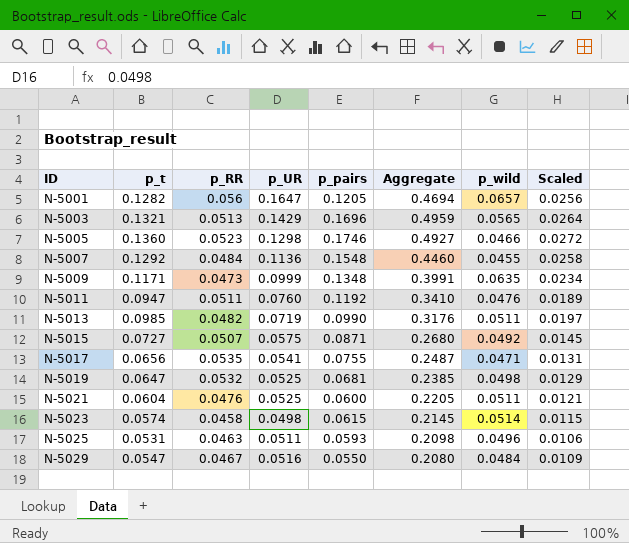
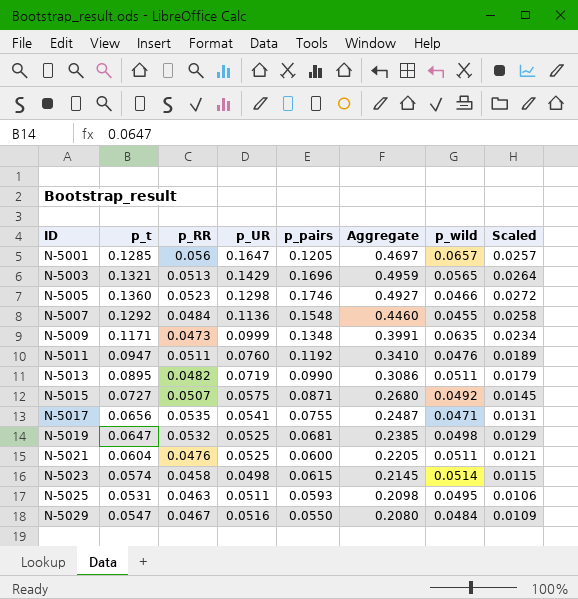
N-5001 | p_t: 0.1282 -> 0.1285
N-5001 | Aggregate: 0.4694 -> 0.4697
N-5001 | Scaled: 0.0256 -> 0.0257
N-5013 | p_t: 0.0985 -> 0.0895
N-5013 | Aggregate: 0.3176 -> 0.3086
N-5013 | Scaled: 0.0197 -> 0.0179
N-5025 | p_wild: 0.0496 -> 0.0495

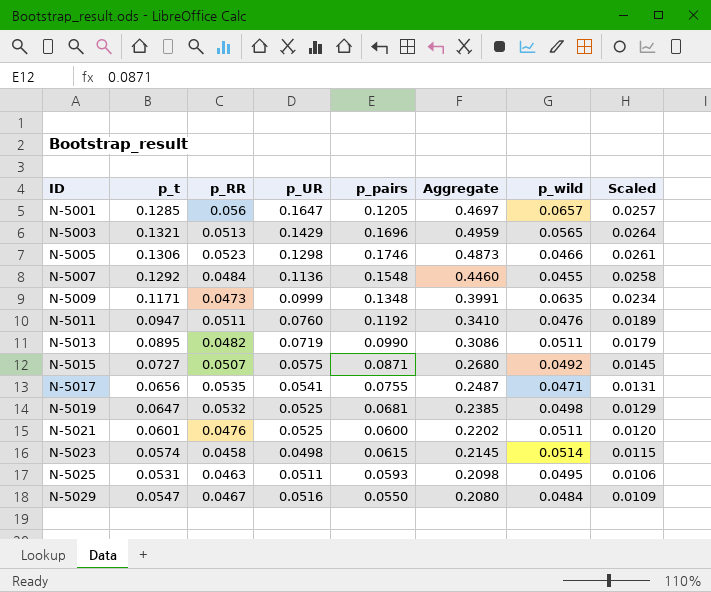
N-5005 | p_t: 0.1360 -> 0.1306
N-5005 | Aggregate: 0.4927 -> 0.4873
N-5005 | Scaled: 0.0272 -> 0.0261
N-5021 | p_t: 0.0604 -> 0.0601
N-5021 | Aggregate: 0.2205 -> 0.2202
N-5021 | Scaled: 0.0121 -> 0.0120

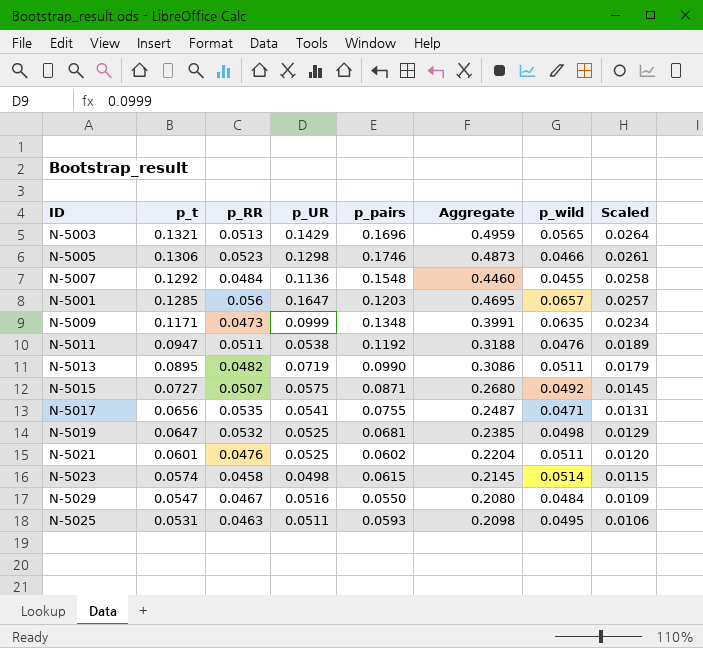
row order: ID ascending -> p_t descending
N-5001 | p_pairs: 0.1205 -> 0.1203
N-5001 | Aggregate: 0.4697 -> 0.4695
N-5011 | p_UR: 0.0760 -> 0.0538
N-5011 | Aggregate: 0.3410 -> 0.3188
N-5021 | p_pairs: 0.0600 -> 0.0602
N-5021 | Aggregate: 0.2202 -> 0.2204

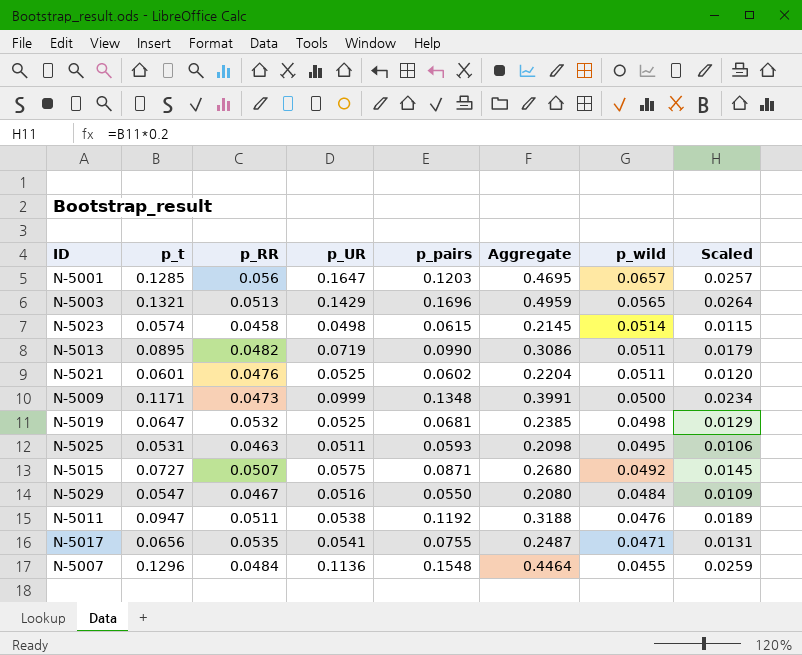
row order: p_t descending -> p_wild descending
row N-5005: 0.1306 | 0.0523 | 0.1298 | 0.1746 | 0.4873 | 0.0466 | 0.0261 -> none
N-5009 | p_wild: 0.0635 -> 0.0500
N-5007 | p_t: 0.1292 -> 0.1296
N-5007 | Aggregate: 0.4460 -> 0.4464
N-5007 | Scaled: 0.0258 -> 0.0259

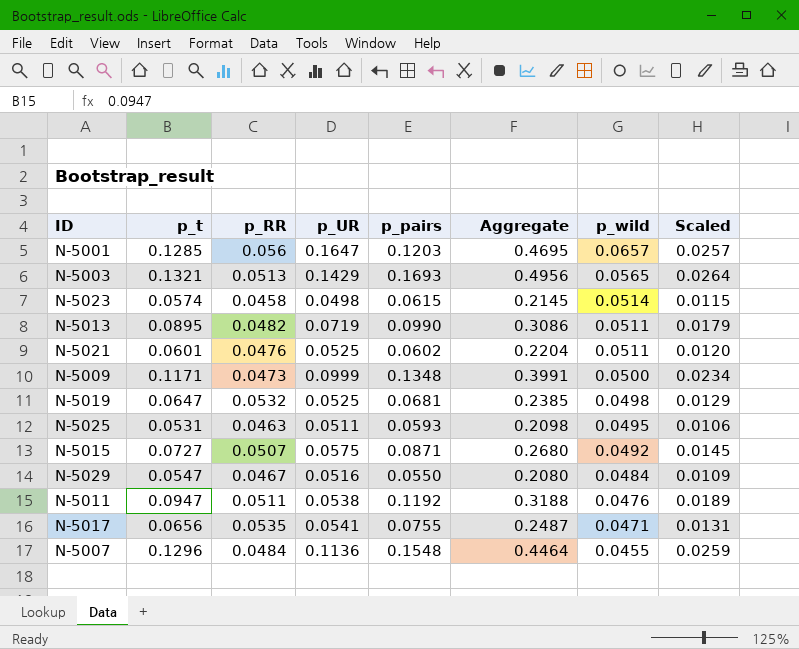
N-5003 | p_pairs: 0.1696 -> 0.1693
N-5003 | Aggregate: 0.4959 -> 0.4956

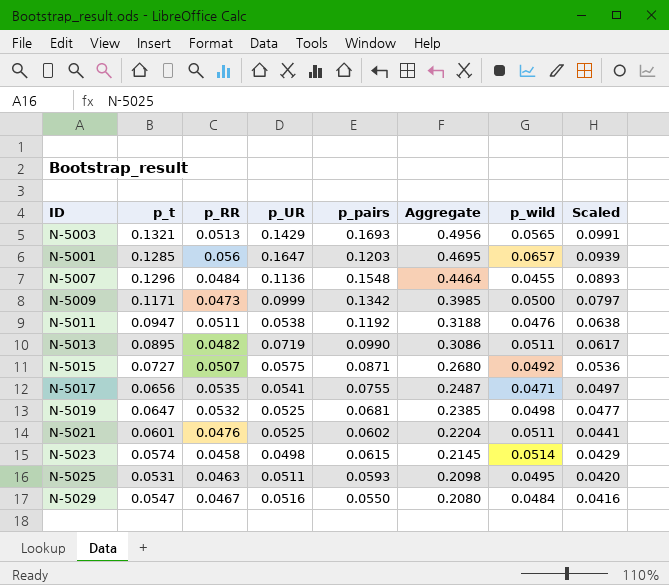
row order: p_wild descending -> Aggregate descending
column Scaled | formula: [p_t] * 0.2 -> [Aggregate] * 0.2
N-5009 | p_pairs: 0.1348 -> 0.1342
N-5009 | Aggregate: 0.3991 -> 0.3985

